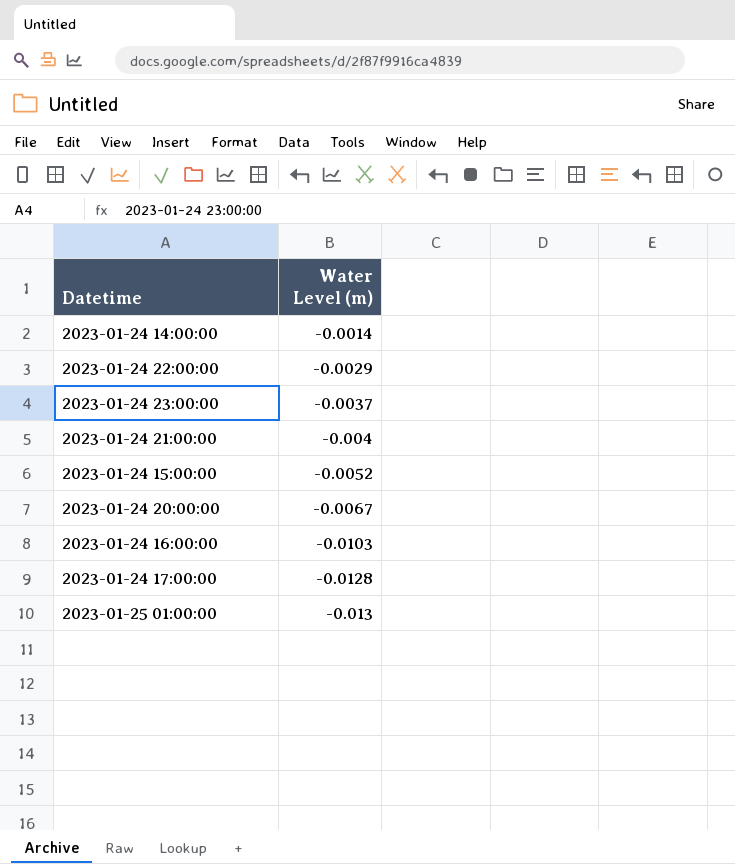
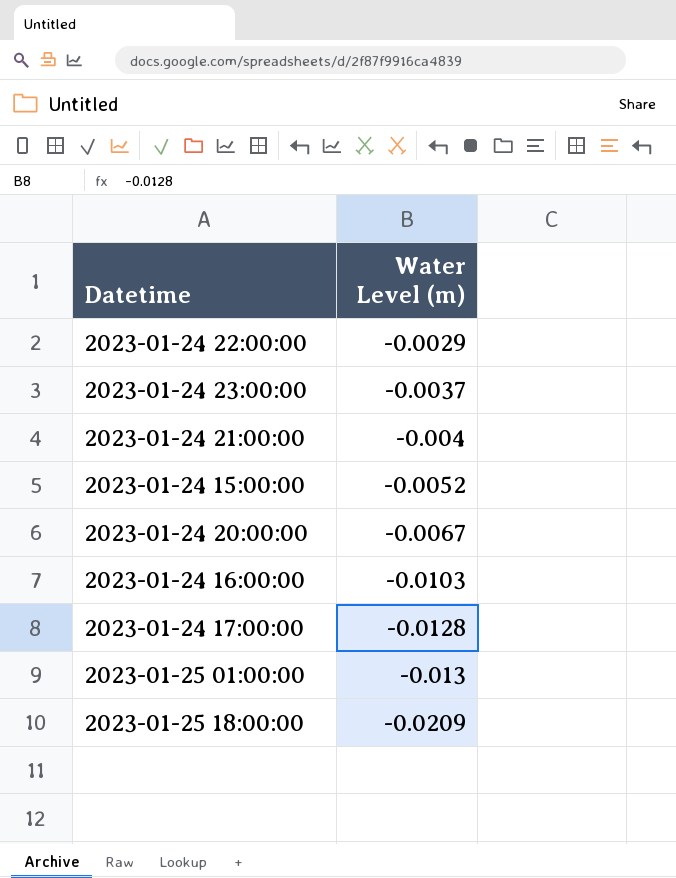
row 2023-01-24 14:00:00: -0.0014 -> none
row 2023-01-25 18:00:00: none -> -0.0209

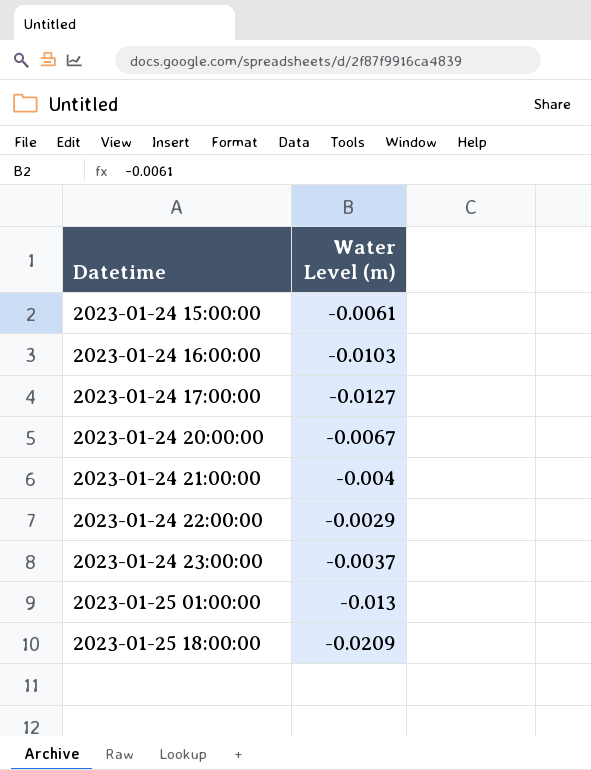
row order: Water Level (m) descending -> Datetime ascending
2023-01-24 15:00:00 | Water Level (m): -0.0052 -> -0.0061
2023-01-24 17:00:00 | Water Level (m): -0.0128 -> -0.0127

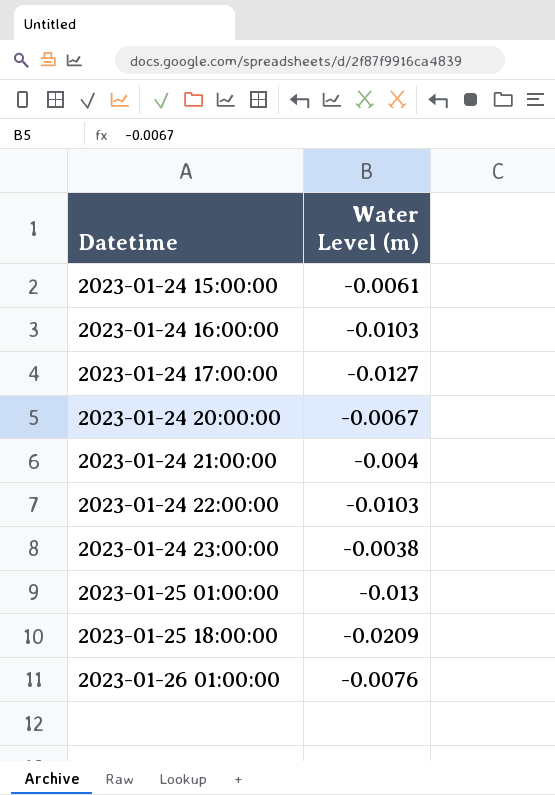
2023-01-24 22:00:00 | Water Level (m): -0.0029 -> -0.0103
2023-01-24 23:00:00 | Water Level (m): -0.0037 -> -0.0038
row 2023-01-26 01:00:00: none -> -0.0076

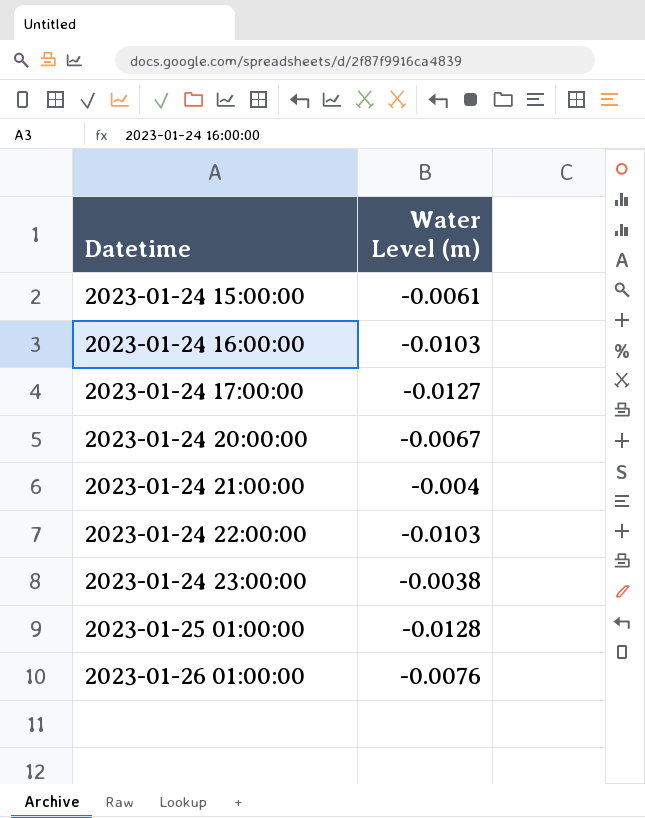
row 2023-01-25 18:00:00: -0.0209 -> none
2023-01-25 01:00:00 | Water Level (m): -0.013 -> -0.0128

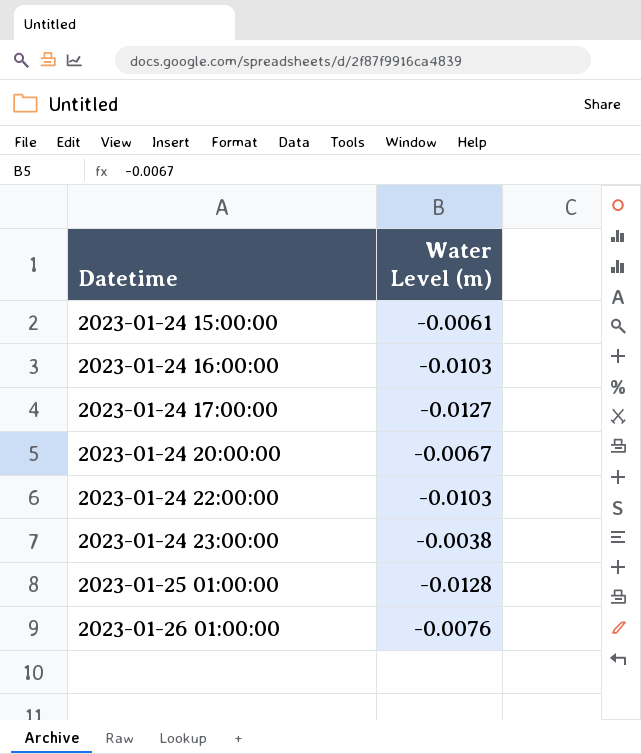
row 2023-01-24 21:00:00: -0.004 -> none

